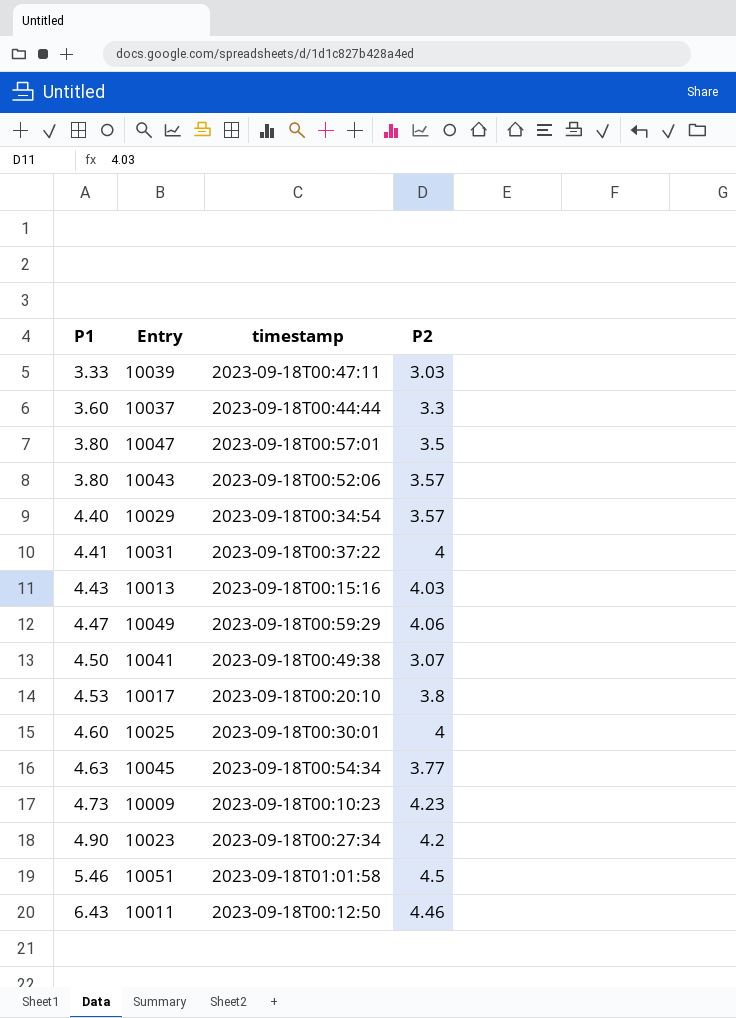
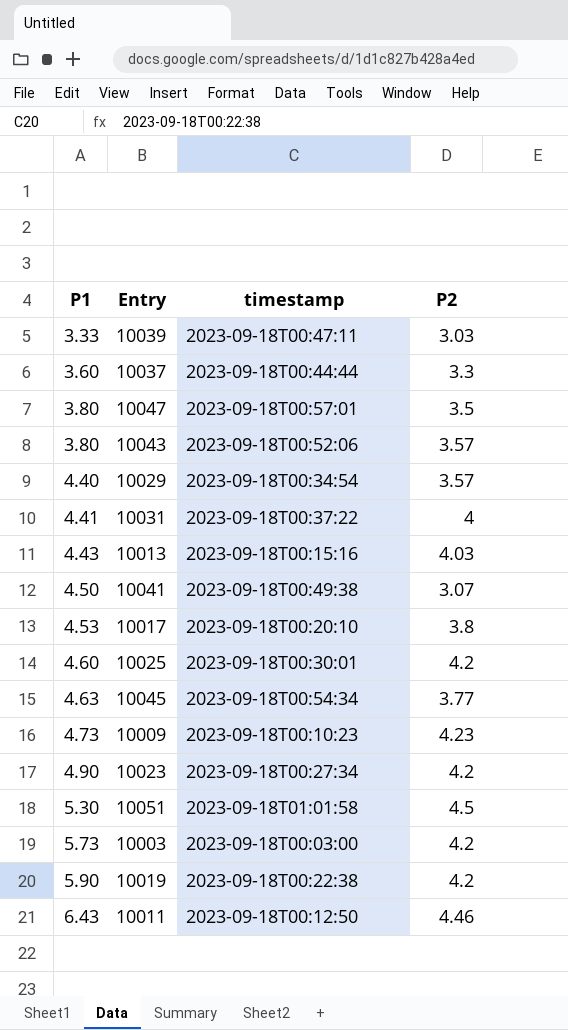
row 10049: 4.47 | 2023-09-18T00:59:29 | 4.06 -> none
10025 | P2: 4 -> 4.2
10051 | P1: 5.46 -> 5.30
row 10003: none -> 5.73 | 2023-09-18T00:03:00 | 4.2
row 10019: none -> 5.90 | 2023-09-18T00:22:38 | 4.2

